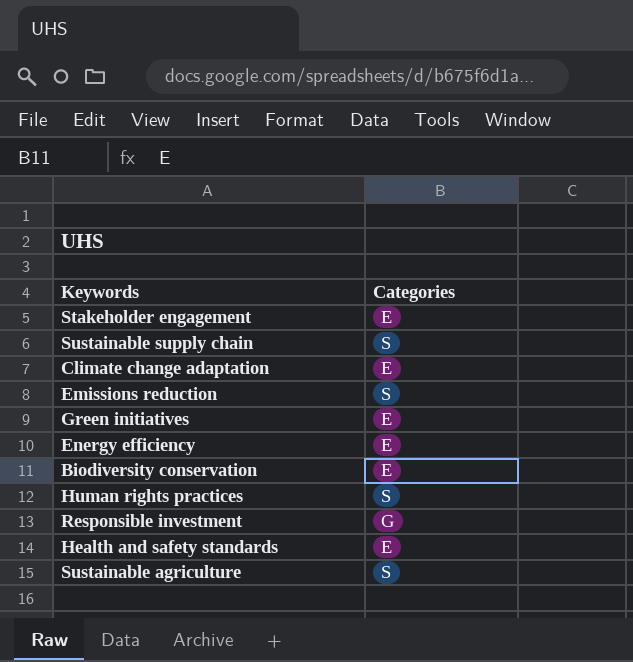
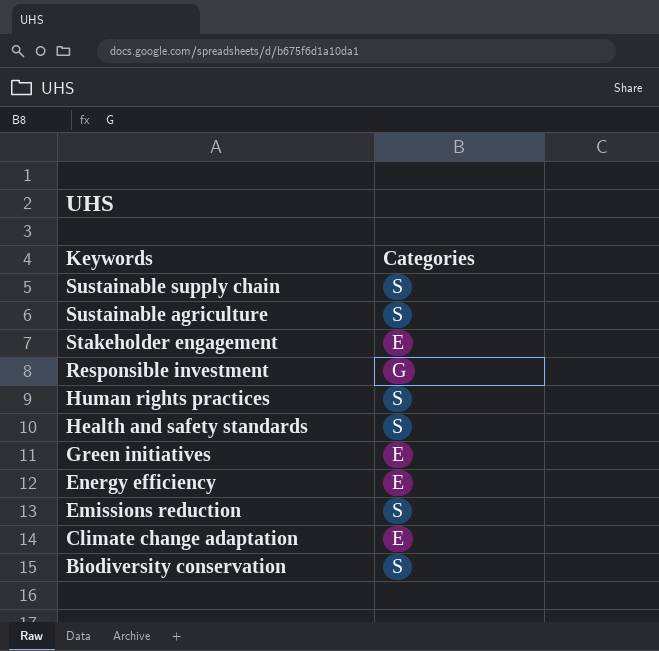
row order: none -> Keywords descending
Health and safety standards | Categories: E -> S
Biodiversity conservation | Categories: E -> S

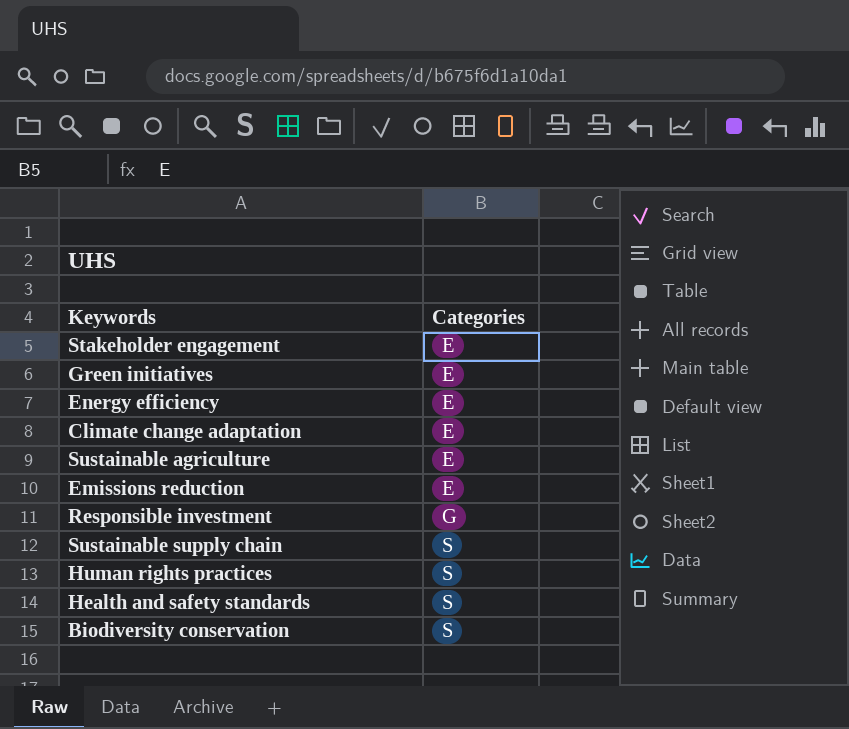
row order: Keywords descending -> Categories ascending
Sustainable agriculture | Categories: S -> E
Emissions reduction | Categories: S -> E

